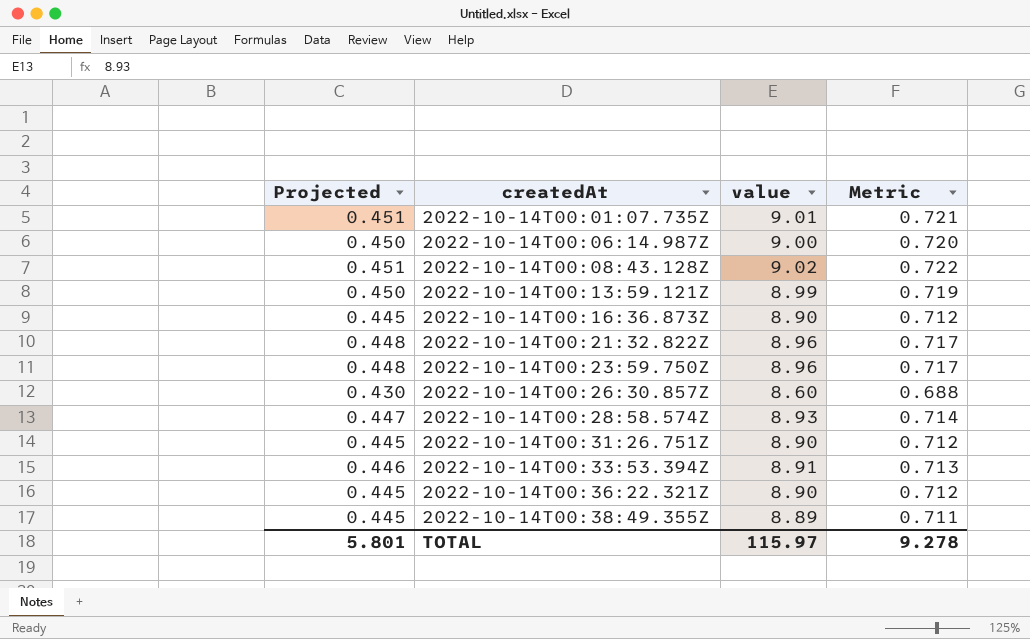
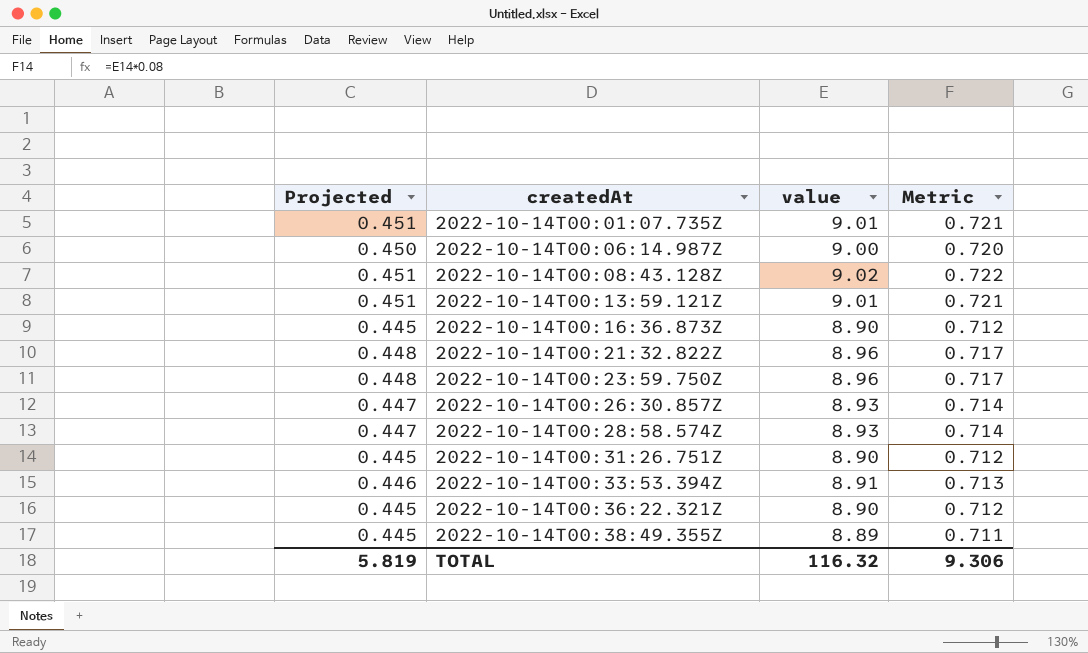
2022-10-14T00:13:59.121Z | Projected: 0.450 -> 0.451
2022-10-14T00:13:59.121Z | value: 8.99 -> 9.01
2022-10-14T00:13:59.121Z | Metric: 0.719 -> 0.721
2022-10-14T00:26:30.857Z | Projected: 0.430 -> 0.447
2022-10-14T00:26:30.857Z | value: 8.60 -> 8.93
2022-10-14T00:26:30.857Z | Metric: 0.688 -> 0.714
TOTAL | Projected: 5.801 -> 5.819
TOTAL | value: 115.97 -> 116.32
TOTAL | Metric: 9.278 -> 9.306

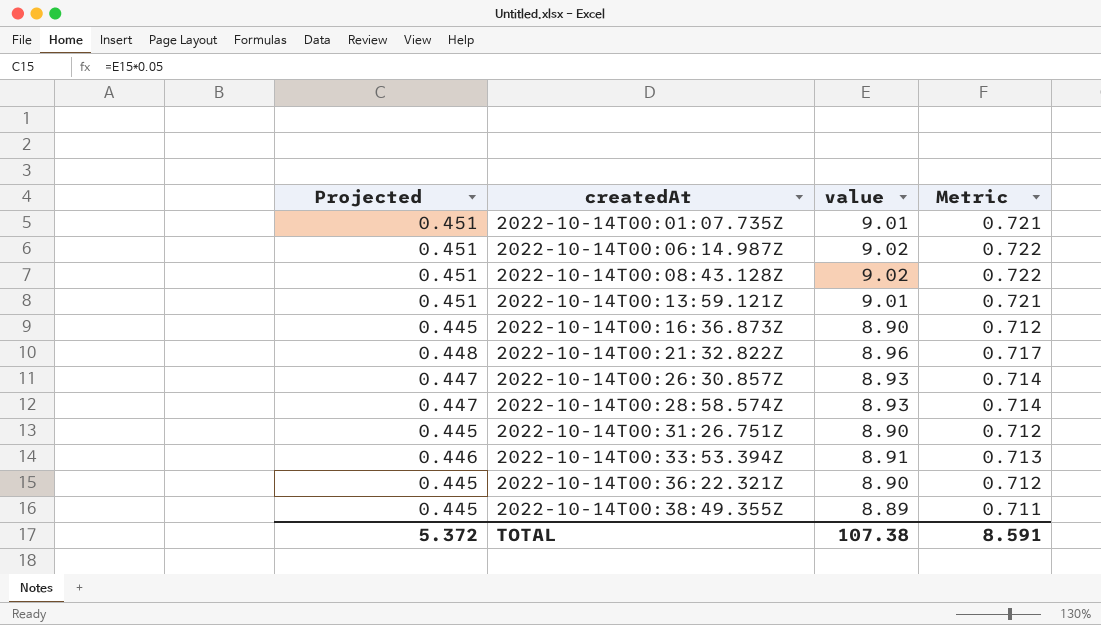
row 2022-10-14T00:23:59.750Z: 0.448 | 8.96 | 0.717 -> none
2022-10-14T00:06:14.987Z | Projected: 0.450 -> 0.451
2022-10-14T00:06:14.987Z | value: 9.00 -> 9.02
2022-10-14T00:06:14.987Z | Metric: 0.720 -> 0.722
TOTAL | Projected: 5.819 -> 5.372
TOTAL | value: 116.32 -> 107.38
TOTAL | Metric: 9.306 -> 8.591

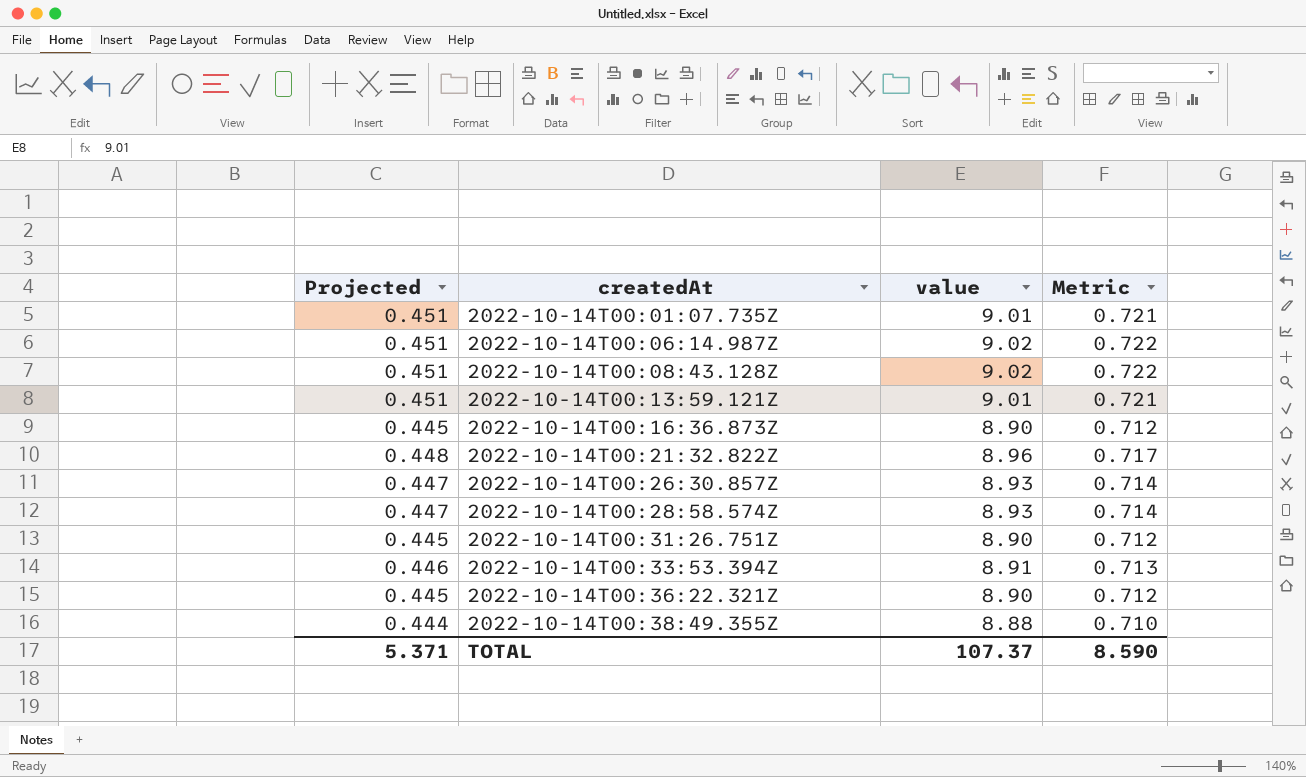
2022-10-14T00:38:49.355Z | Projected: 0.445 -> 0.444
2022-10-14T00:38:49.355Z | value: 8.89 -> 8.88
2022-10-14T00:38:49.355Z | Metric: 0.711 -> 0.710
TOTAL | Projected: 5.372 -> 5.371
TOTAL | value: 107.38 -> 107.37
TOTAL | Metric: 8.591 -> 8.590

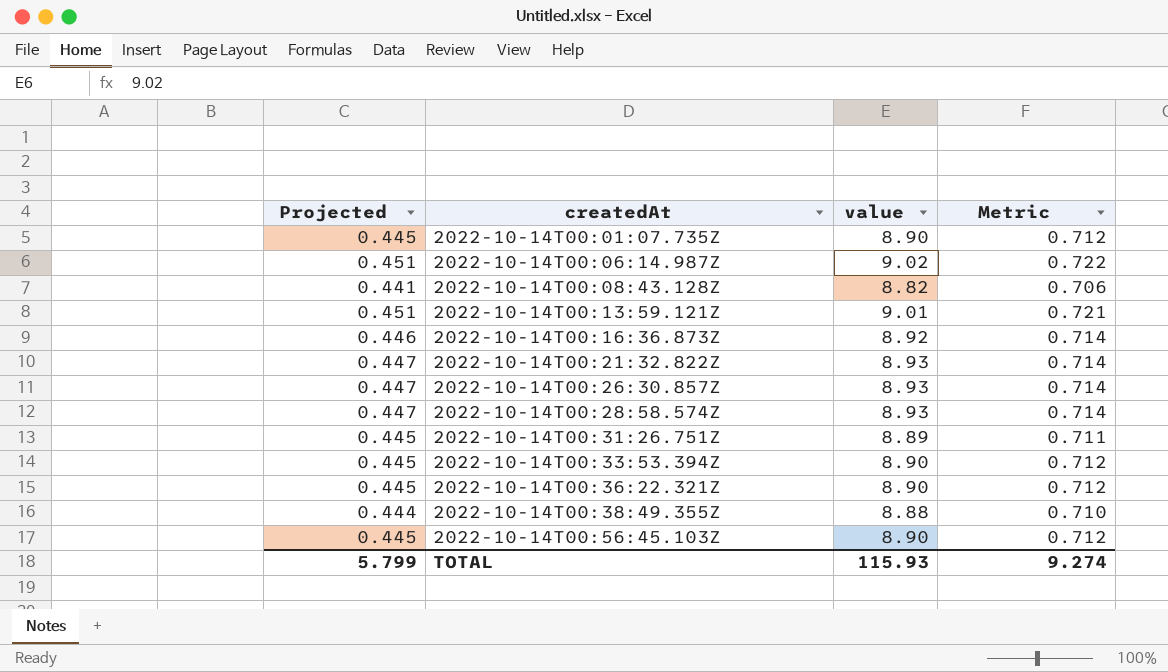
2022-10-14T00:01:07.735Z | Projected: 0.451 -> 0.445
2022-10-14T00:01:07.735Z | value: 9.01 -> 8.90
2022-10-14T00:01:07.735Z | Metric: 0.721 -> 0.712
2022-10-14T00:08:43.128Z | Projected: 0.451 -> 0.441
2022-10-14T00:08:43.128Z | value: 9.02 -> 8.82
2022-10-14T00:08:43.128Z | Metric: 0.722 -> 0.706
2022-10-14T00:16:36.873Z | Projected: 0.445 -> 0.446
2022-10-14T00:16:36.873Z | value: 8.90 -> 8.92
2022-10-14T00:16:36.873Z | Metric: 0.712 -> 0.714
2022-10-14T00:21:32.822Z | Projected: 0.448 -> 0.447
2022-10-14T00:21:32.822Z | value: 8.96 -> 8.93
2022-10-14T00:21:32.822Z | Metric: 0.717 -> 0.714
2022-10-14T00:31:26.751Z | value: 8.90 -> 8.89
2022-10-14T00:31:26.751Z | Metric: 0.712 -> 0.711
2022-10-14T00:33:53.394Z | Projected: 0.446 -> 0.445
2022-10-14T00:33:53.394Z | value: 8.91 -> 8.90
2022-10-14T00:33:53.394Z | Metric: 0.713 -> 0.712
row 2022-10-14T00:56:45.103Z: none -> 0.445 | 8.90 | 0.712
TOTAL | Projected: 5.371 -> 5.799
TOTAL | value: 107.37 -> 115.93
TOTAL | Metric: 8.590 -> 9.274

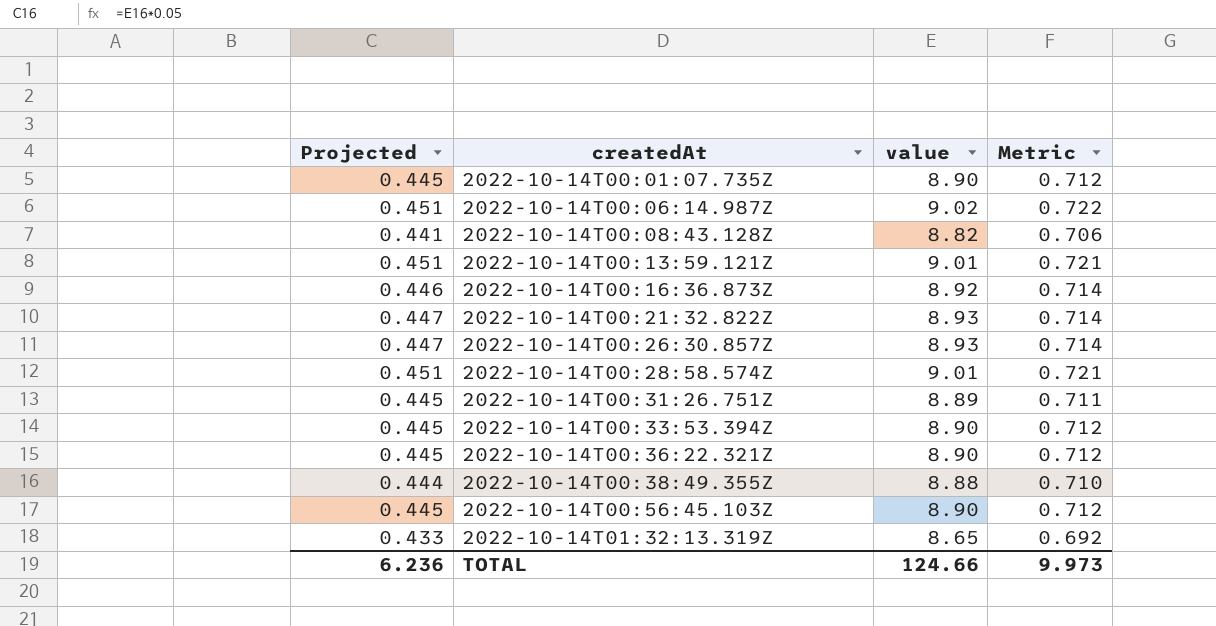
2022-10-14T00:28:58.574Z | Projected: 0.447 -> 0.451
2022-10-14T00:28:58.574Z | value: 8.93 -> 9.01
2022-10-14T00:28:58.574Z | Metric: 0.714 -> 0.721
row 2022-10-14T01:32:13.319Z: none -> 0.433 | 8.65 | 0.692
TOTAL | Projected: 5.799 -> 6.236
TOTAL | value: 115.93 -> 124.66
TOTAL | Metric: 9.274 -> 9.973

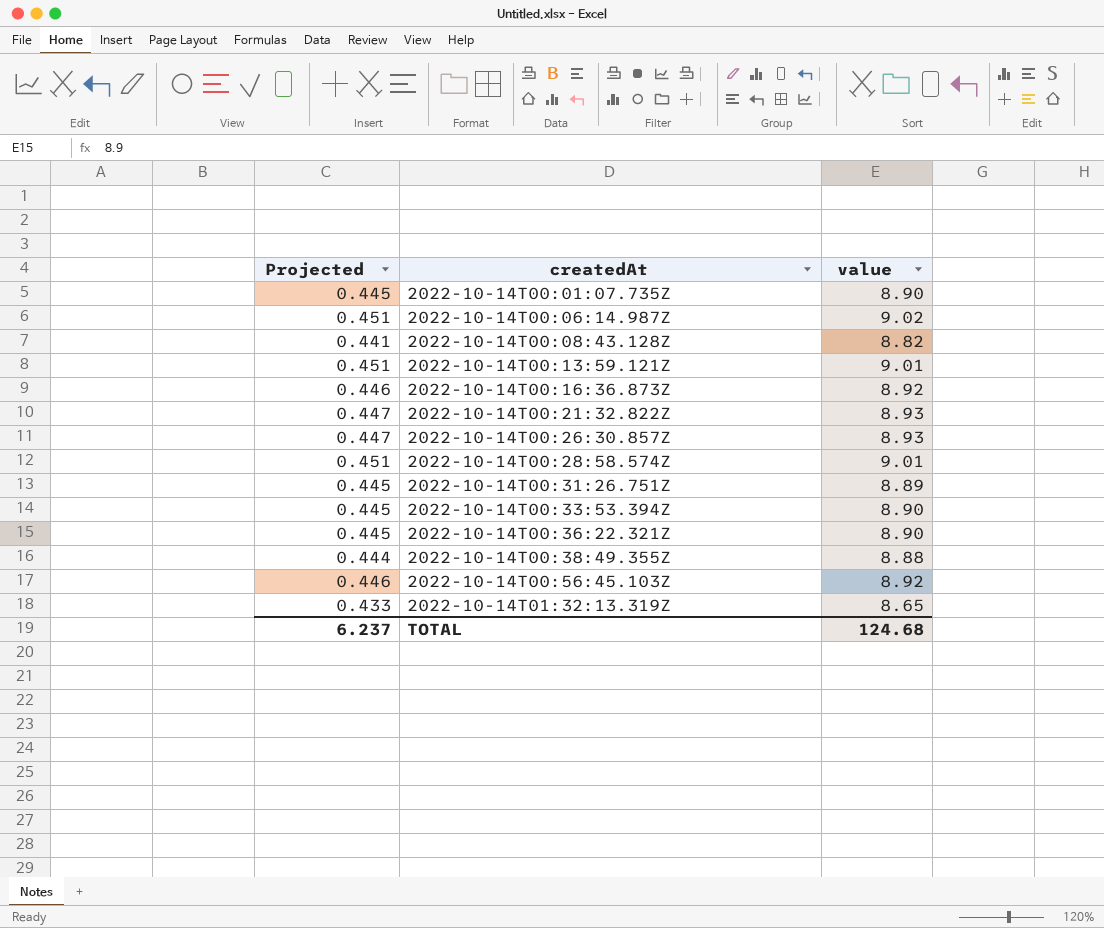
column Metric | formula: [value] * 0.08 -> none
2022-10-14T00:56:45.103Z | Projected: 0.445 -> 0.446
2022-10-14T00:56:45.103Z | value: 8.90 -> 8.92
TOTAL | Projected: 6.236 -> 6.237
TOTAL | value: 124.66 -> 124.68

